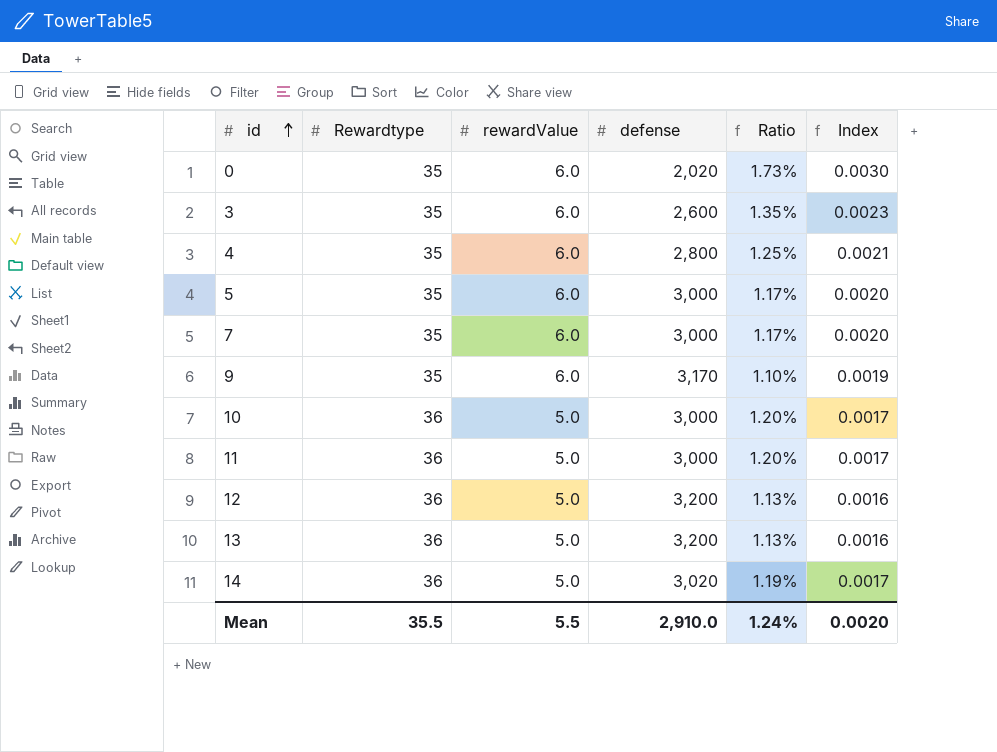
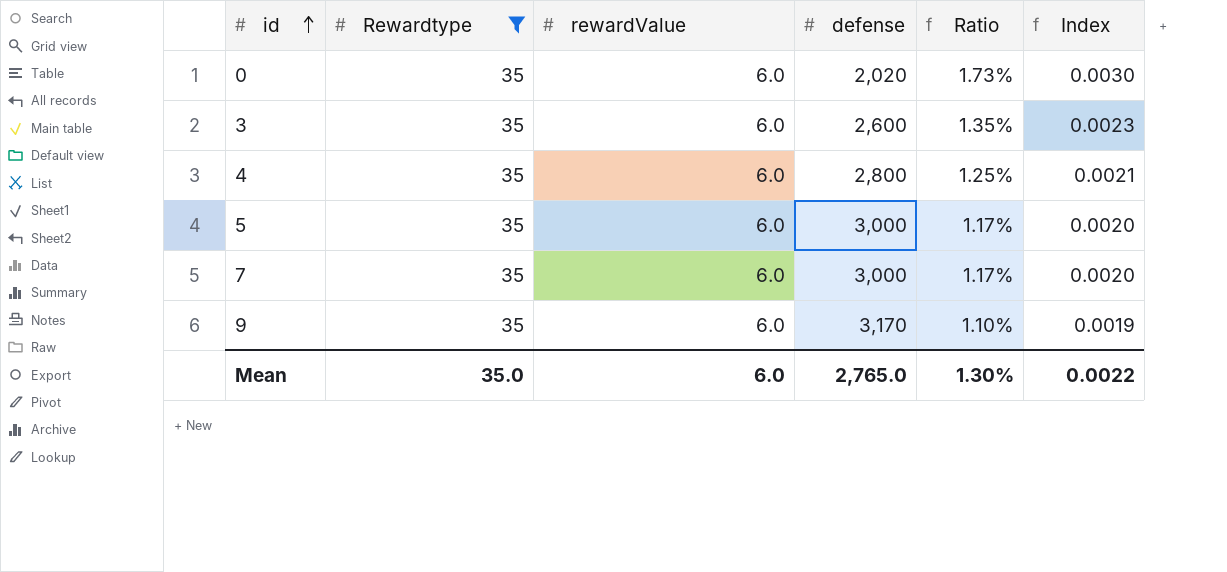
filter: none -> Rewardtype = 35
Mean | Rewardtype: 35.5 -> 35.0
Mean | rewardValue: 5.5 -> 6.0
Mean | defense: 2,910.0 -> 2,765.0
Mean | Ratio: 1.24% -> 1.30%
Mean | Index: 0.0020 -> 0.0022

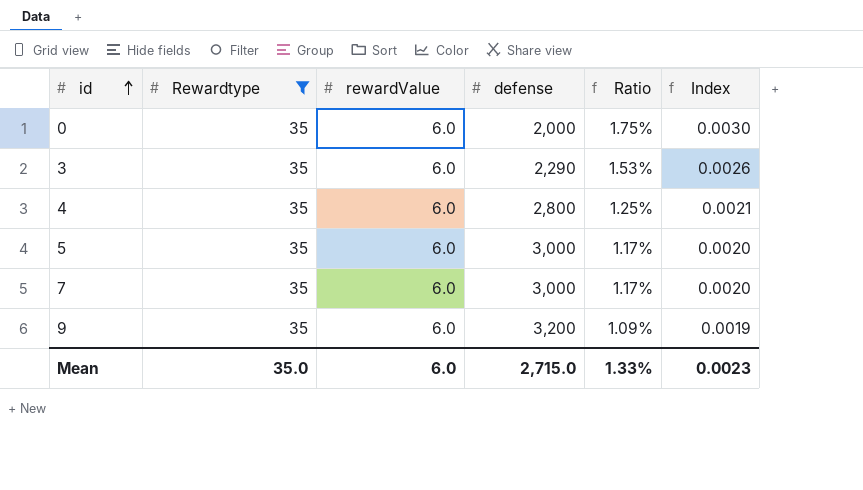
0 | defense: 2,020 -> 2,000
0 | Ratio: 1.73% -> 1.75%
3 | defense: 2,600 -> 2,290
3 | Ratio: 1.35% -> 1.53%
3 | Index: 0.0023 -> 0.0026
9 | defense: 3,170 -> 3,200
9 | Ratio: 1.10% -> 1.09%
Mean | defense: 2,765.0 -> 2,715.0
Mean | Ratio: 1.30% -> 1.33%
Mean | Index: 0.0022 -> 0.0023

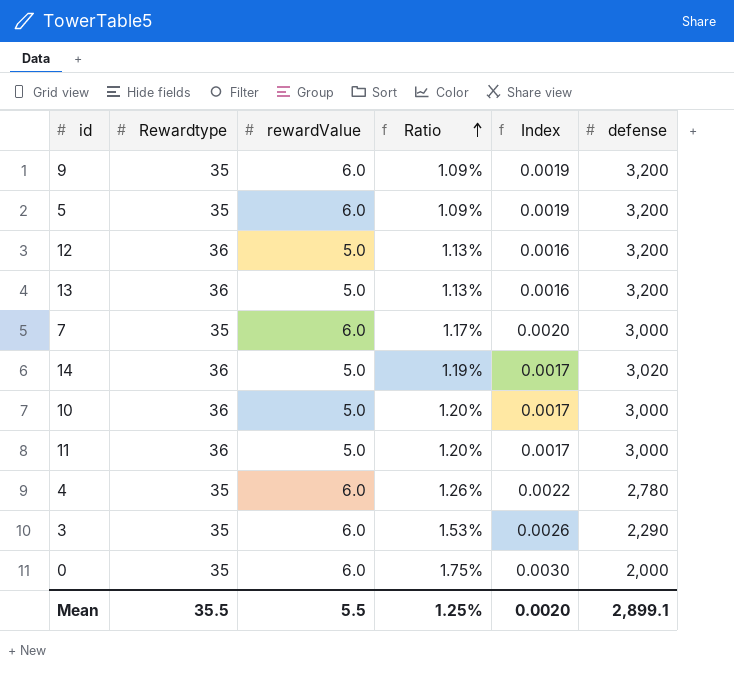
filter: Rewardtype = 35 -> none
row order: id ascending -> Ratio ascending
column defense | position: 4 -> 6
5 | Ratio: 1.17% -> 1.09%
5 | Index: 0.0020 -> 0.0019
5 | defense: 3,000 -> 3,200
4 | Ratio: 1.25% -> 1.26%
4 | Index: 0.0021 -> 0.0022
4 | defense: 2,800 -> 2,780
Mean | Rewardtype: 35.0 -> 35.5
Mean | rewardValue: 6.0 -> 5.5
Mean | Ratio: 1.33% -> 1.25%
Mean | Index: 0.0023 -> 0.0020
Mean | defense: 2,715.0 -> 2,899.1

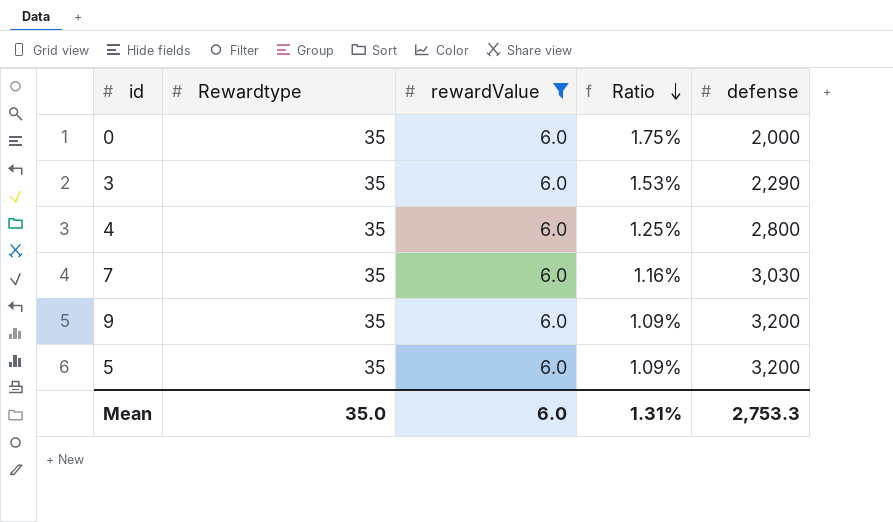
filter: none -> rewardValue = 6.0
row order: Ratio ascending -> Ratio descending
column Index | formula: [rewardValue] / [defense] -> none
4 | Ratio: 1.26% -> 1.25%
4 | defense: 2,780 -> 2,800
7 | Ratio: 1.17% -> 1.16%
7 | defense: 3,000 -> 3,030
Mean | Rewardtype: 35.5 -> 35.0
Mean | rewardValue: 5.5 -> 6.0
Mean | Ratio: 1.25% -> 1.31%
Mean | defense: 2,899.1 -> 2,753.3

